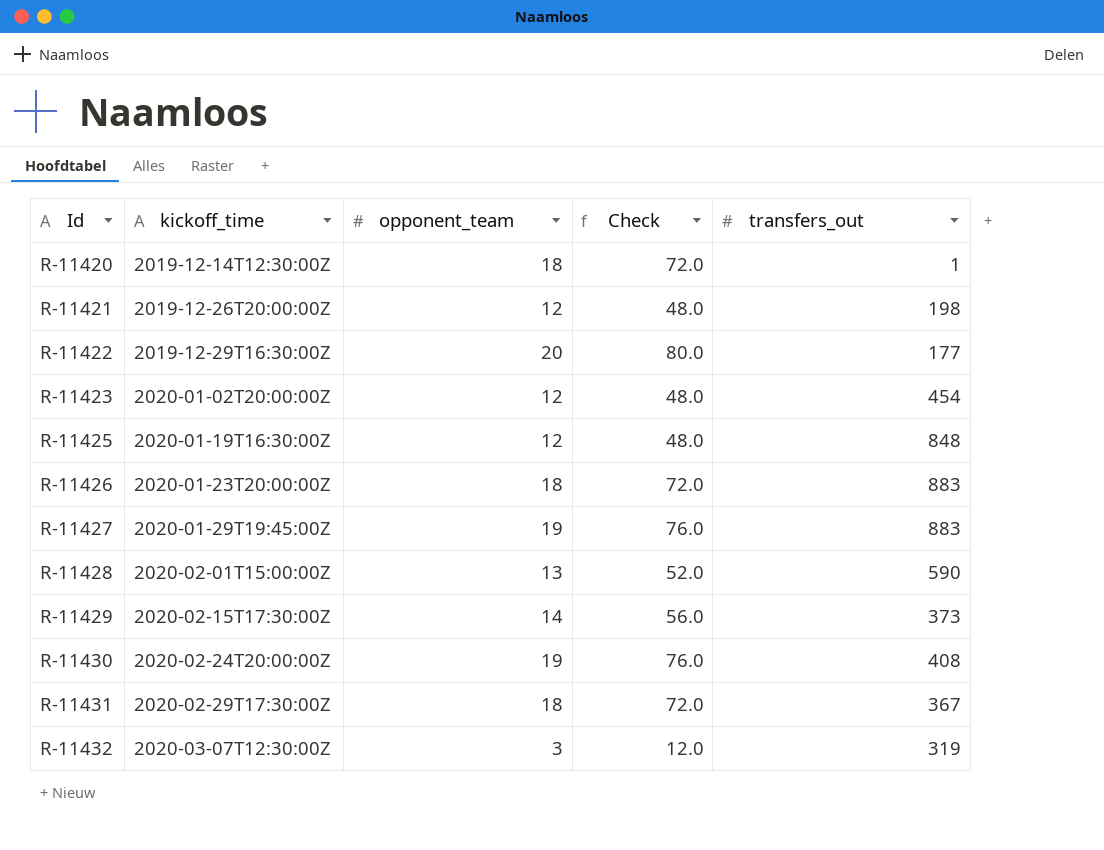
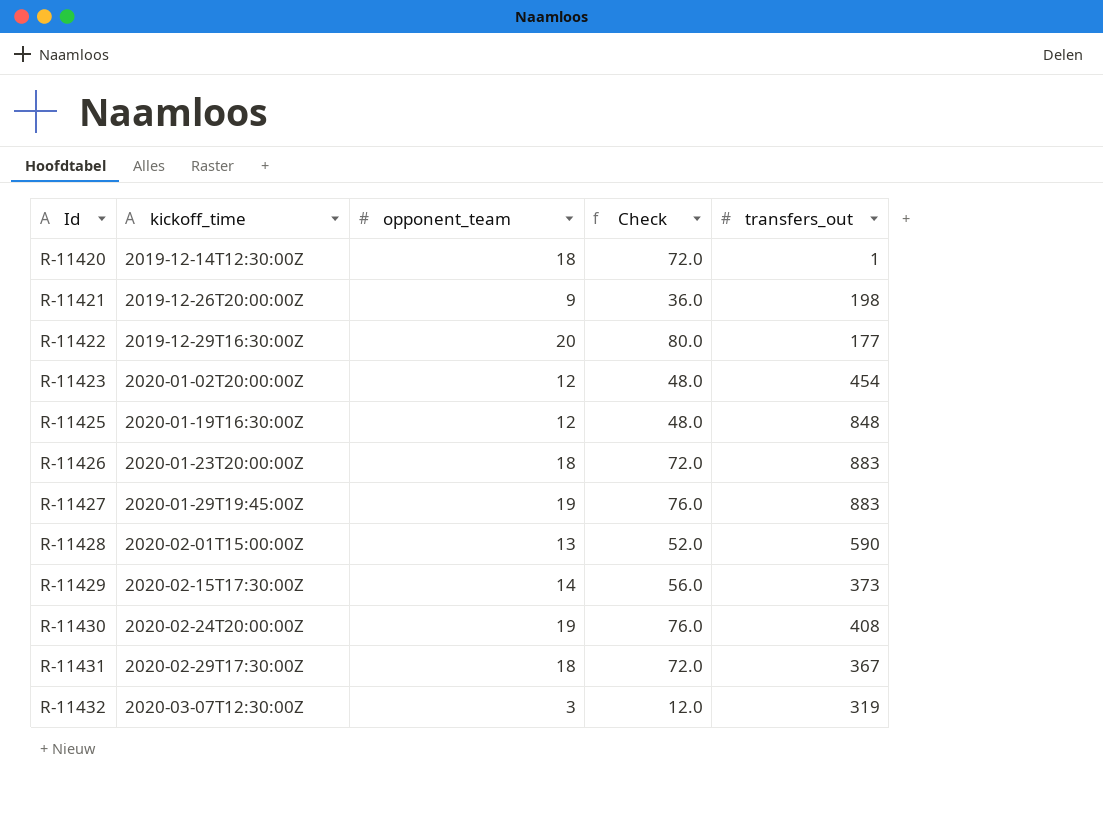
R-11421 | opponent_team: 12 -> 9
R-11421 | Check: 48.0 -> 36.0

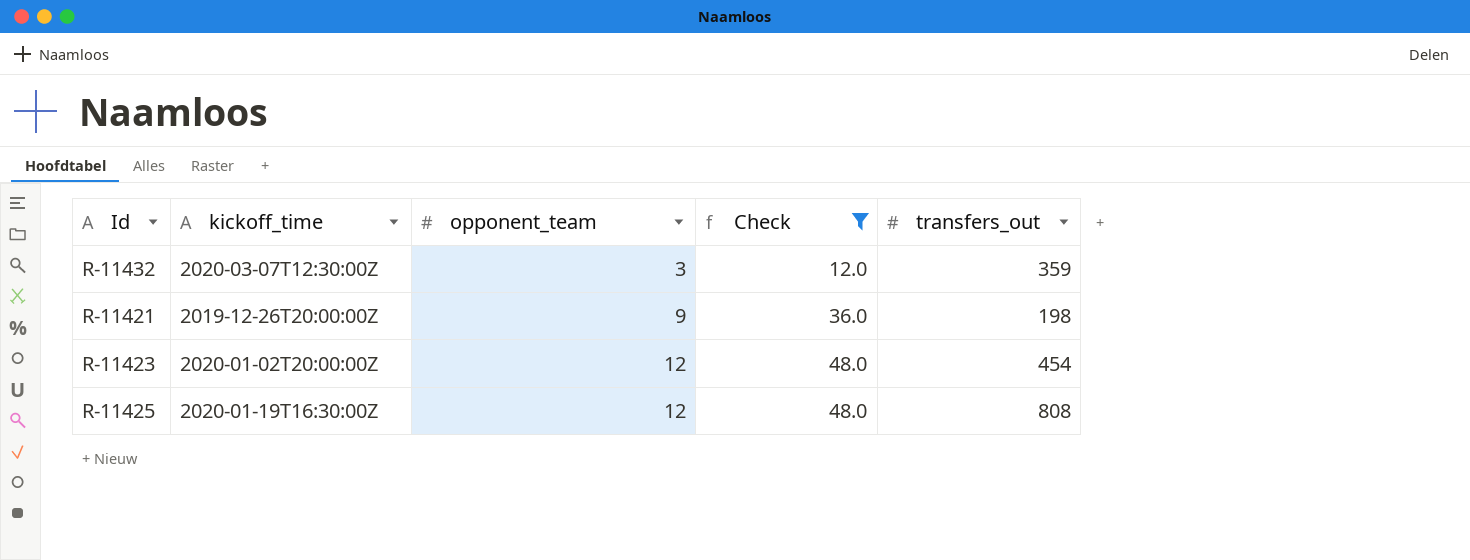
filter: none -> Check <= 48.0
row order: Id ascending -> opponent_team ascending
R-11432 | transfers_out: 319 -> 359
R-11425 | transfers_out: 848 -> 808

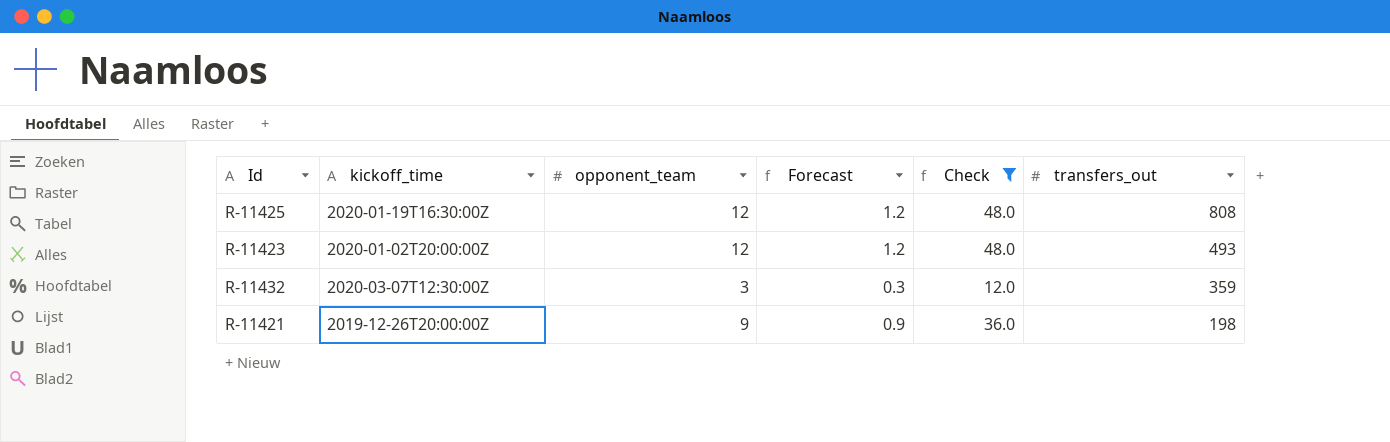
row order: opponent_team ascending -> transfers_out descending
column Forecast | formula: none -> [opponent_team] * 0.1
R-11423 | transfers_out: 454 -> 493

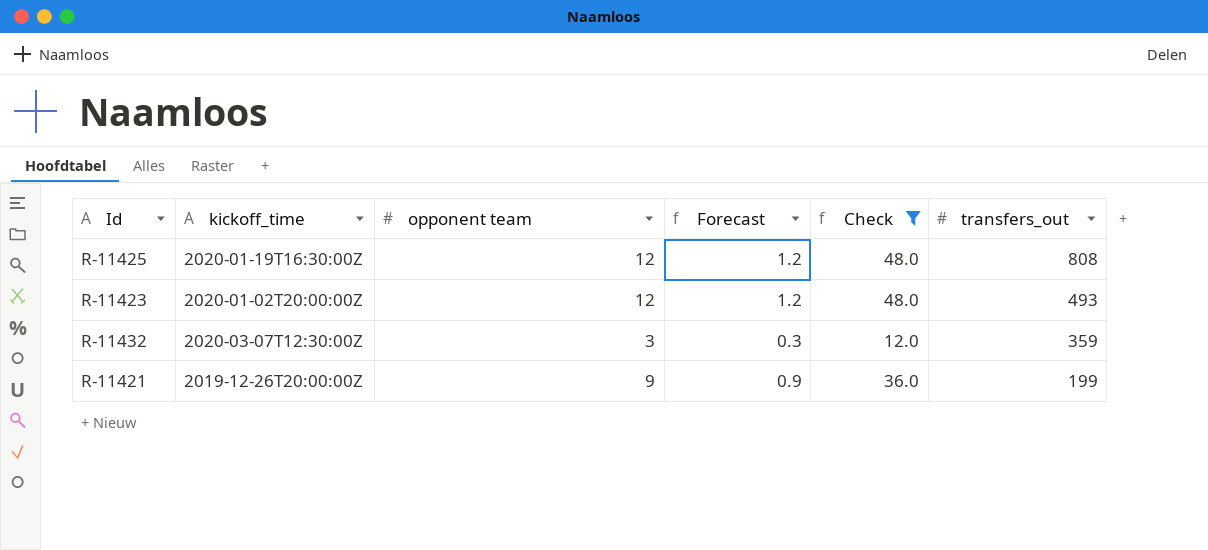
column name: opponent_team -> opponent team
R-11421 | transfers_out: 198 -> 199

